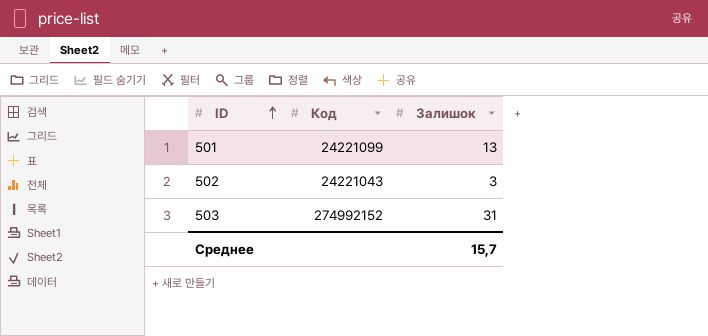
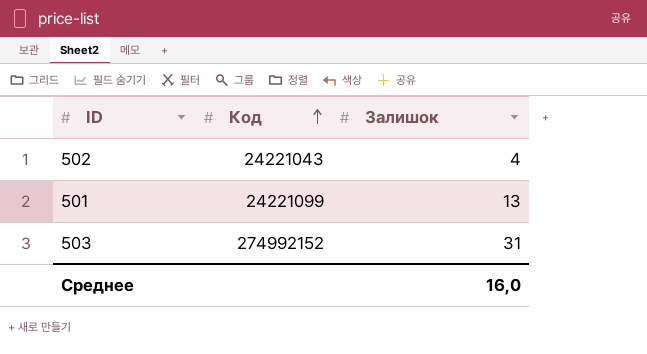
row order: ID ascending -> Код ascending
502 | Залишок: 3 -> 4
Среднее | Залишок: 15,7 -> 16,0

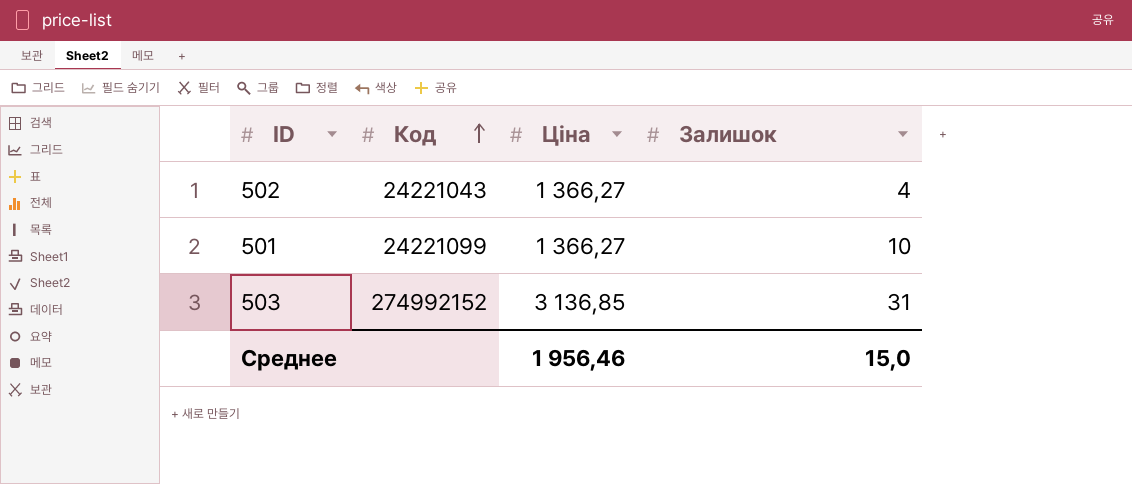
column Ціна | position: none -> 3
501 | Залишок: 13 -> 10
Среднее | Залишок: 16,0 -> 15,0

